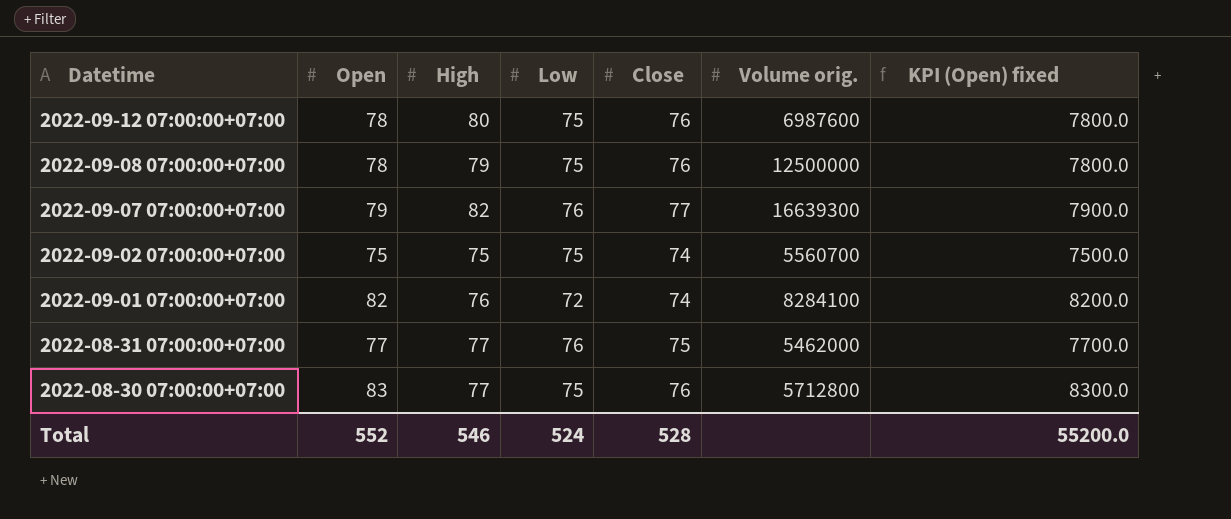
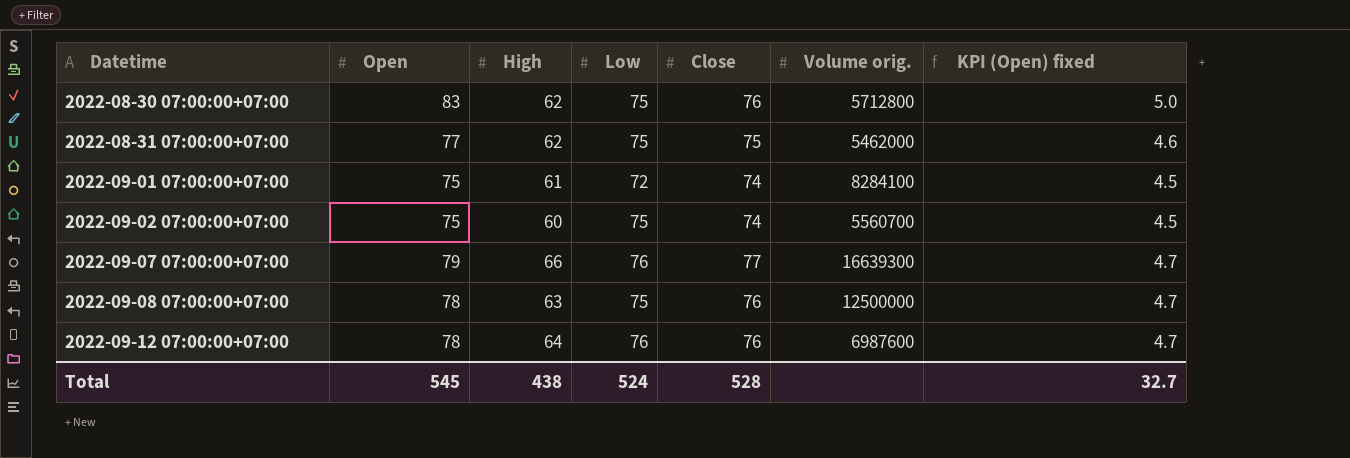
row order: Datetime descending -> Datetime ascending
column KPI (Open) fixed | formula: [Open] * 100 -> [Open] * 0.06
2022-08-30 07:00:00+07:00 | High: 77 -> 62
2022-08-31 07:00:00+07:00 | High: 77 -> 62
2022-08-31 07:00:00+07:00 | Low: 76 -> 75
2022-09-01 07:00:00+07:00 | Open: 82 -> 75
2022-09-01 07:00:00+07:00 | High: 76 -> 61
2022-09-02 07:00:00+07:00 | High: 75 -> 60
2022-09-07 07:00:00+07:00 | High: 82 -> 66
2022-09-08 07:00:00+07:00 | High: 79 -> 63
2022-09-12 07:00:00+07:00 | High: 80 -> 64
2022-09-12 07:00:00+07:00 | Low: 75 -> 76
Total | Open: 552 -> 545
Total | High: 546 -> 438
Total | KPI (Open) fixed: 55200.0 -> 32.7

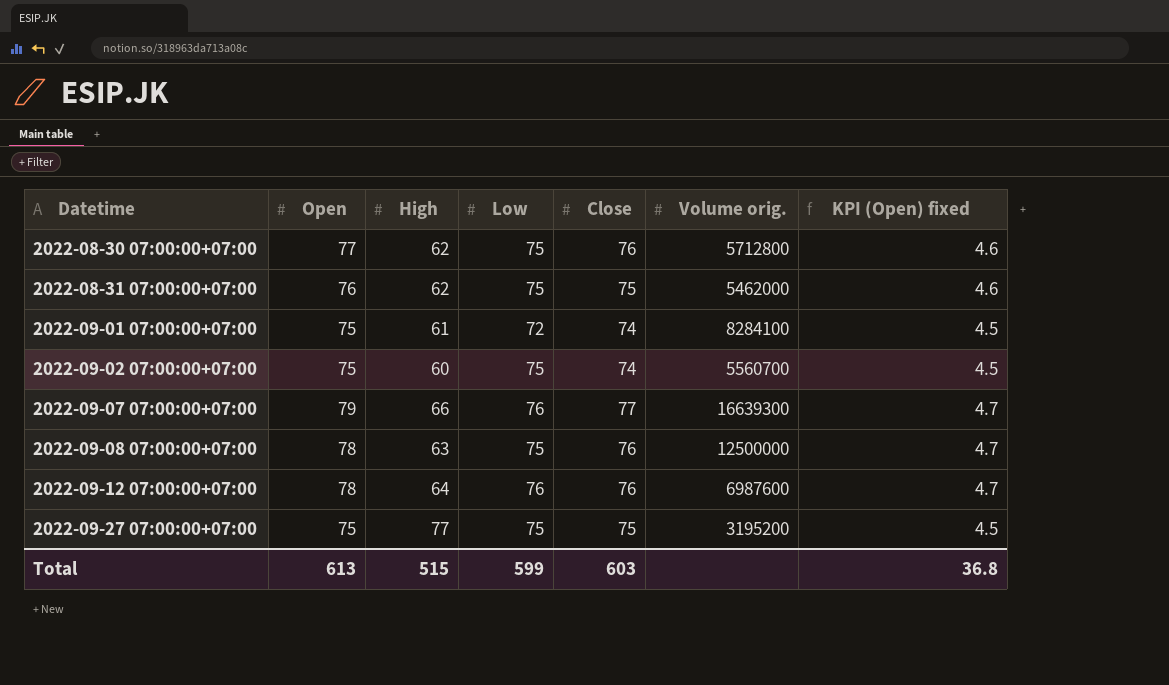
2022-08-30 07:00:00+07:00 | Open: 83 -> 77
2022-08-30 07:00:00+07:00 | KPI (Open) fixed: 5.0 -> 4.6
2022-08-31 07:00:00+07:00 | Open: 77 -> 76
row 2022-09-27 07:00:00+07:00: none -> 75 | 77 | 75 | 75 | 3195200 | 4.5
Total | Open: 545 -> 613
Total | High: 438 -> 515
Total | Low: 524 -> 599
Total | Close: 528 -> 603
Total | KPI (Open) fixed: 32.7 -> 36.8

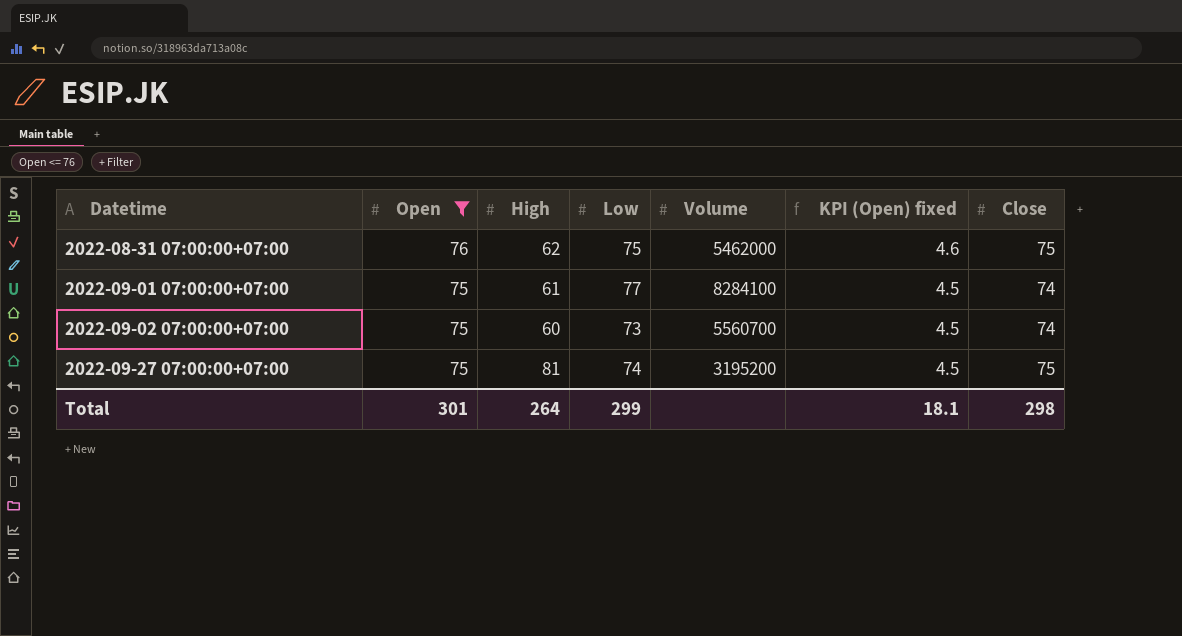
filter: none -> Open <= 76
column name: Volume orig. -> Volume
column Close | position: 5 -> 7
2022-09-01 07:00:00+07:00 | Low: 72 -> 77
2022-09-02 07:00:00+07:00 | Low: 75 -> 73
2022-09-27 07:00:00+07:00 | High: 77 -> 81
2022-09-27 07:00:00+07:00 | Low: 75 -> 74
Total | Open: 613 -> 301
Total | High: 515 -> 264
Total | Low: 599 -> 299
Total | KPI (Open) fixed: 36.8 -> 18.1
Total | Close: 603 -> 298

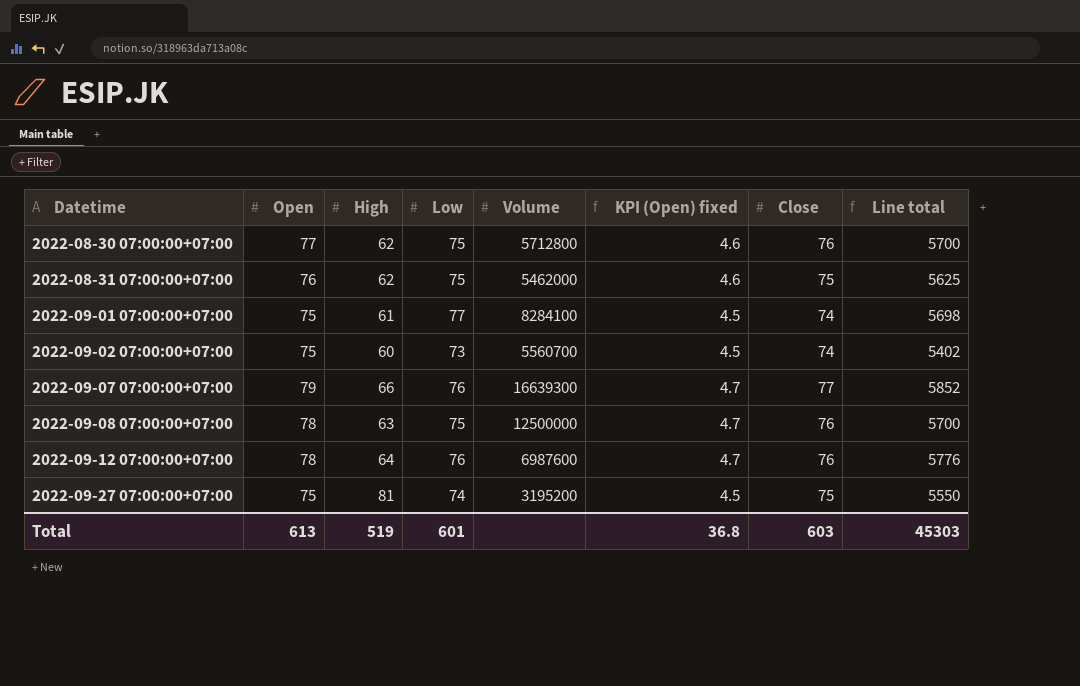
filter: Open <= 76 -> none
column Line total | formula: none -> [Low] * [Close]
Total | Open: 301 -> 613
Total | High: 264 -> 519
Total | Low: 299 -> 601
Total | KPI (Open) fixed: 18.1 -> 36.8
Total | Close: 298 -> 603

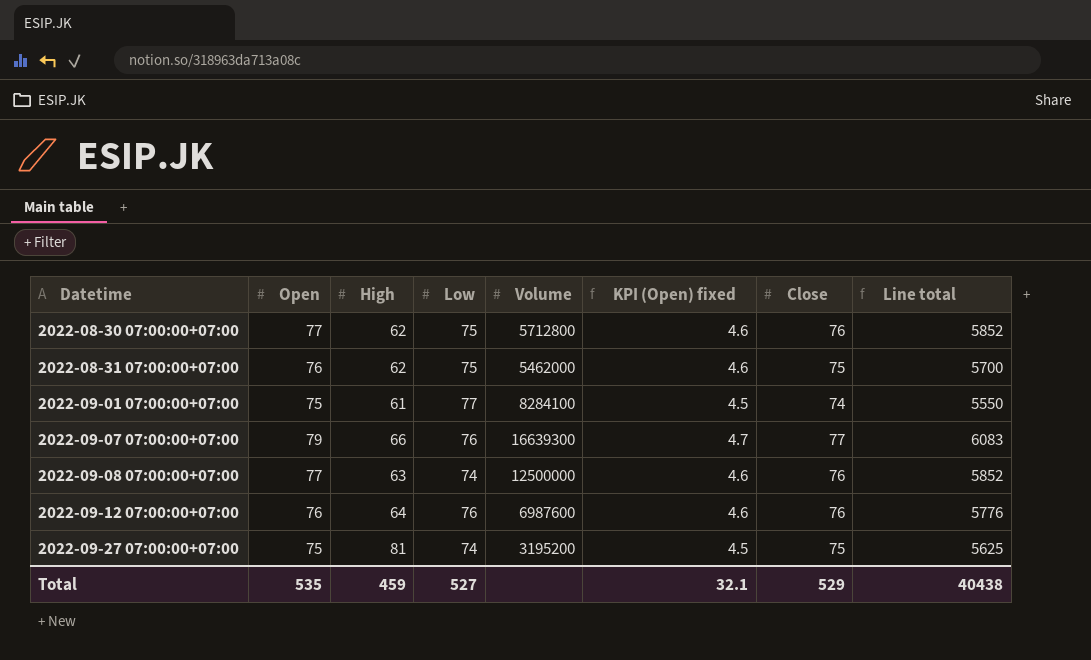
column Line total | formula: [Low] * [Close] -> [Open] * [Close]
row 2022-09-02 07:00:00+07:00: 75 | 60 | 73 | 5560700 | 4.5 | 74 | 5402 -> none
2022-09-08 07:00:00+07:00 | Open: 78 -> 77
2022-09-08 07:00:00+07:00 | Low: 75 -> 74
2022-09-08 07:00:00+07:00 | KPI (Open) fixed: 4.7 -> 4.6
2022-09-12 07:00:00+07:00 | Open: 78 -> 76
2022-09-12 07:00:00+07:00 | KPI (Open) fixed: 4.7 -> 4.6
Total | Open: 613 -> 535
Total | High: 519 -> 459
Total | Low: 601 -> 527
Total | KPI (Open) fixed: 36.8 -> 32.1
Total | Close: 603 -> 529
Total | Line total: 45303 -> 40438

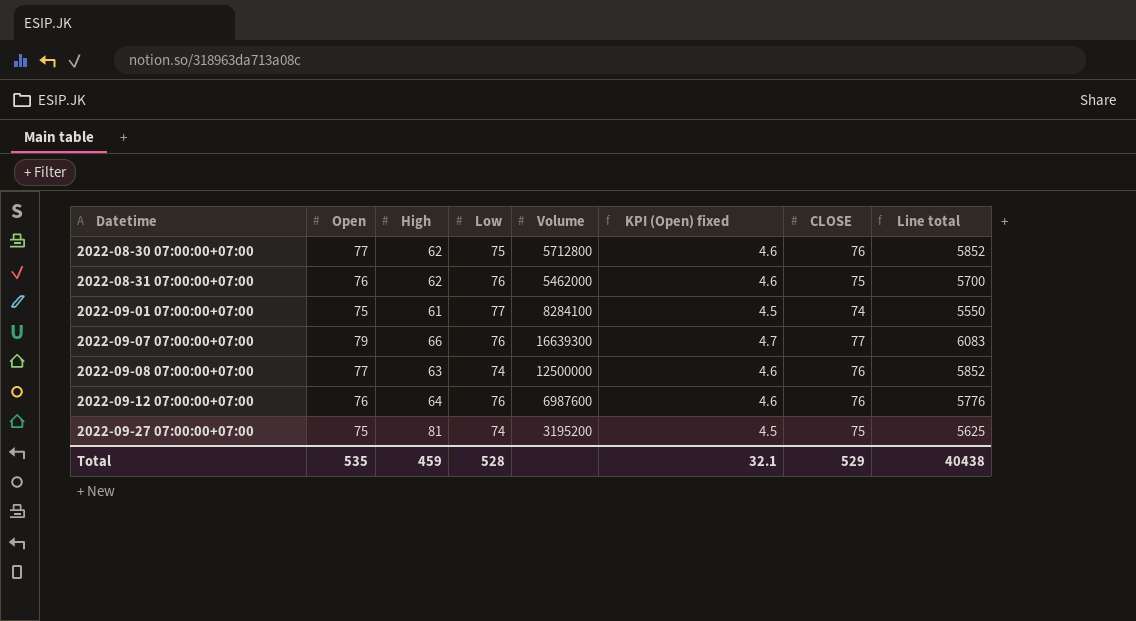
column name: Close -> CLOSE
2022-08-31 07:00:00+07:00 | Low: 75 -> 76
Total | Low: 527 -> 528

